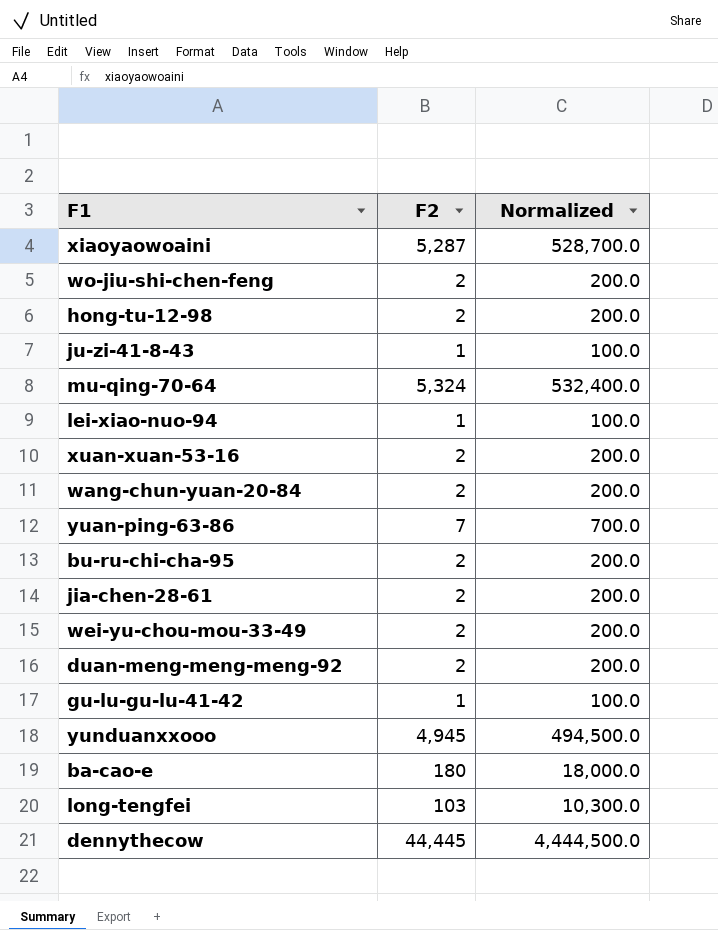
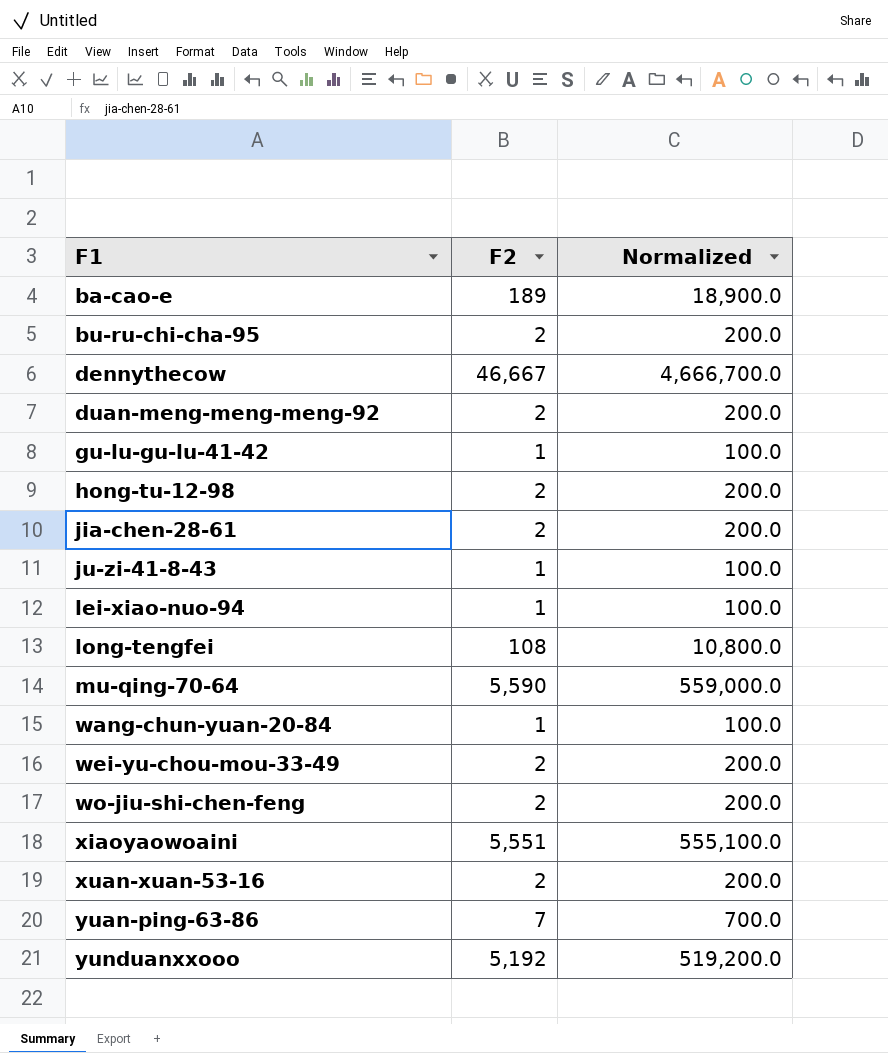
row order: none -> F1 ascending
ba-cao-e | F2: 180 -> 189
ba-cao-e | Normalized: 18,000.0 -> 18,900.0
dennythecow | F2: 44,445 -> 46,667
dennythecow | Normalized: 4,444,500.0 -> 4,666,700.0
long-tengfei | F2: 103 -> 108
long-tengfei | Normalized: 10,300.0 -> 10,800.0
mu-qing-70-64 | F2: 5,324 -> 5,590
mu-qing-70-64 | Normalized: 532,400.0 -> 559,000.0
wang-chun-yuan-20-84 | F2: 2 -> 1
wang-chun-yuan-20-84 | Normalized: 200.0 -> 100.0
xiaoyaowoaini | F2: 5,287 -> 5,551
xiaoyaowoaini | Normalized: 528,700.0 -> 555,100.0
yunduanxxooo | F2: 4,945 -> 5,192
yunduanxxooo | Normalized: 494,500.0 -> 519,200.0

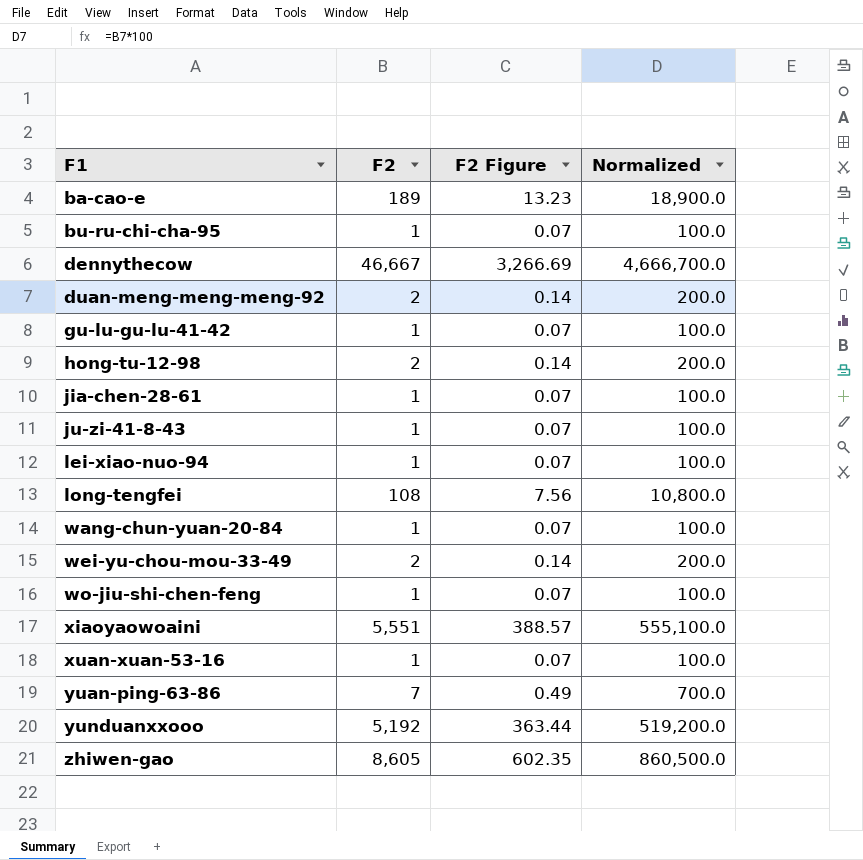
column F2 Figure | formula: none -> [F2] * 0.07
row mu-qing-70-64: 5,590 | 559,000.0 -> none
bu-ru-chi-cha-95 | F2: 2 -> 1
bu-ru-chi-cha-95 | Normalized: 200.0 -> 100.0
jia-chen-28-61 | F2: 2 -> 1
jia-chen-28-61 | Normalized: 200.0 -> 100.0
wo-jiu-shi-chen-feng | F2: 2 -> 1
wo-jiu-shi-chen-feng | Normalized: 200.0 -> 100.0
xuan-xuan-53-16 | F2: 2 -> 1
xuan-xuan-53-16 | Normalized: 200.0 -> 100.0
row zhiwen-gao: none -> 8,605 | 602.35 | 860,500.0

